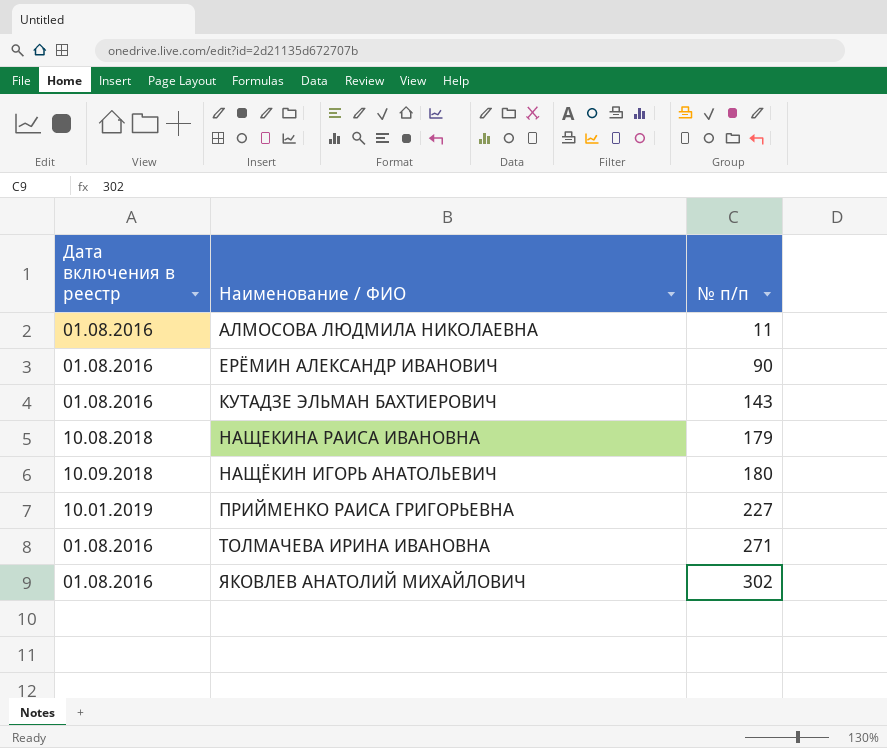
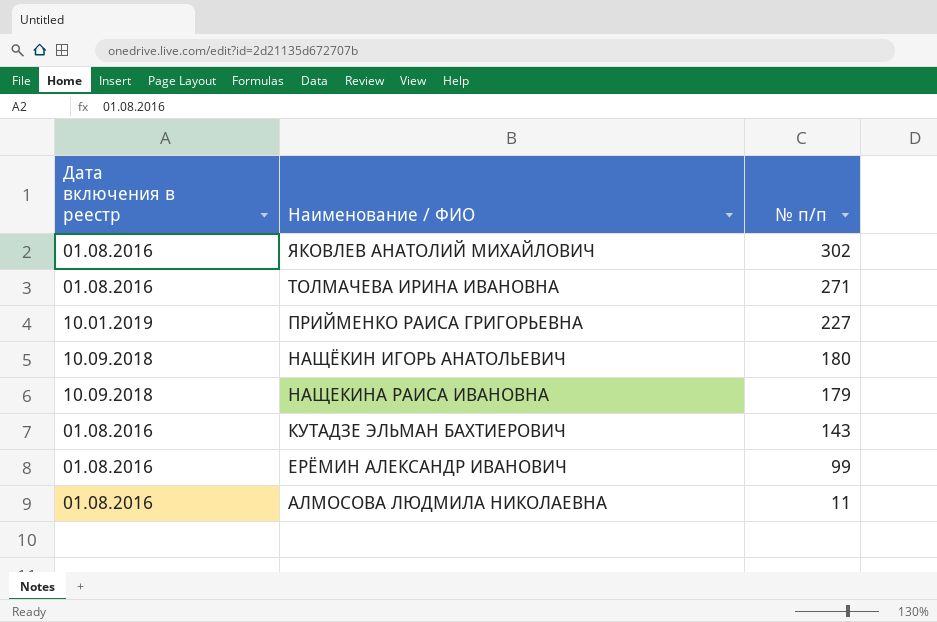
row order: № п/п ascending -> № п/п descending
НАЩЕКИНА РАИСА ИВАНОВНА | Дата включения в реестр: 10.08.2018 -> 10.09.2018
ЕРЁМИН АЛЕКСАНДР ИВАНОВИЧ | № п/п: 90 -> 99

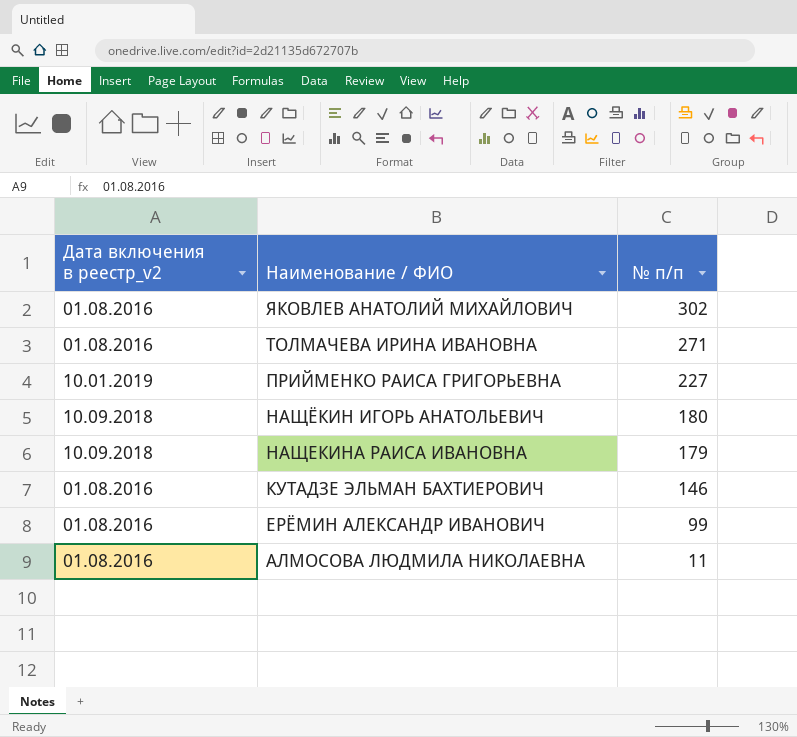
column name: Дата включения в реестр -> Дата включения в реестр_v2
КУТАДЗЕ ЭЛЬМАН БАХТИЕРОВИЧ | № п/п: 143 -> 146

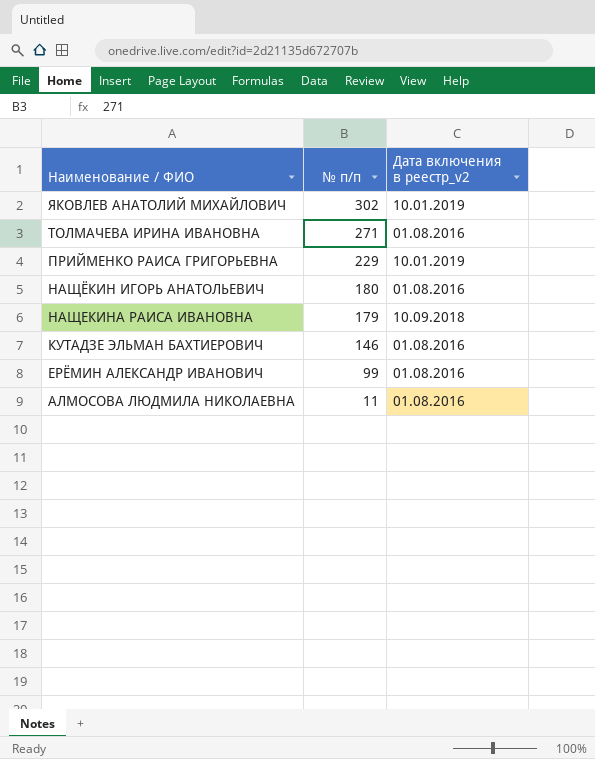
column Дата включения в реестр_v2 | position: 1 -> 3
ЯКОВЛЕВ АНАТОЛИЙ МИХАЙЛОВИЧ | Дата включения в реестр_v2: 01.08.2016 -> 10.01.2019
ПРИЙМЕНКО РАИСА ГРИГОРЬЕВНА | № п/п: 227 -> 229
НАЩЁКИН ИГОРЬ АНАТОЛЬЕВИЧ | Дата включения в реестр_v2: 10.09.2018 -> 01.08.2016

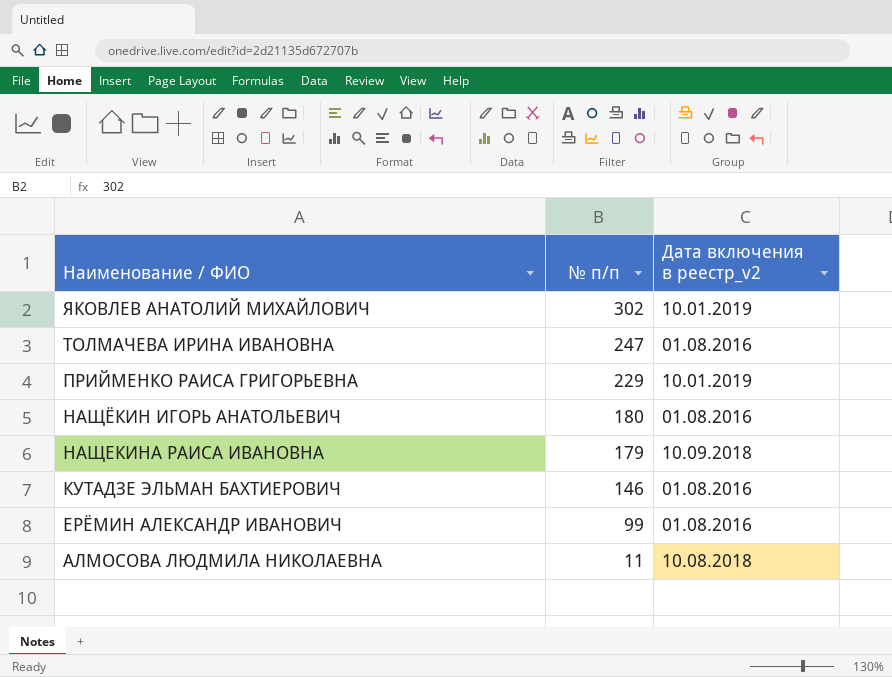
ТОЛМАЧЕВА ИРИНА ИВАНОВНА | № п/п: 271 -> 247
АЛМОСОВА ЛЮДМИЛА НИКОЛАЕВНА | Дата включения в реестр_v2: 01.08.2016 -> 10.08.2018

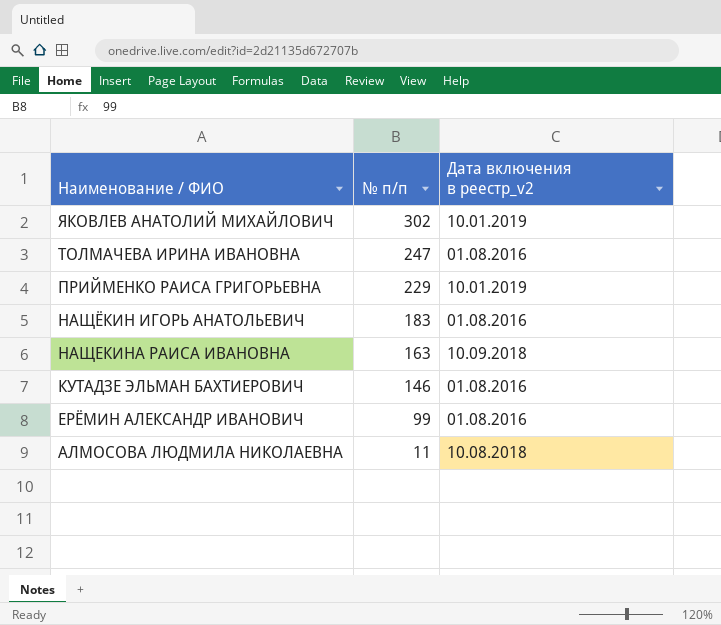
НАЩЁКИН ИГОРЬ АНАТОЛЬЕВИЧ | № п/п: 180 -> 183
НАЩЕКИНА РАИСА ИВАНОВНА | № п/п: 179 -> 163

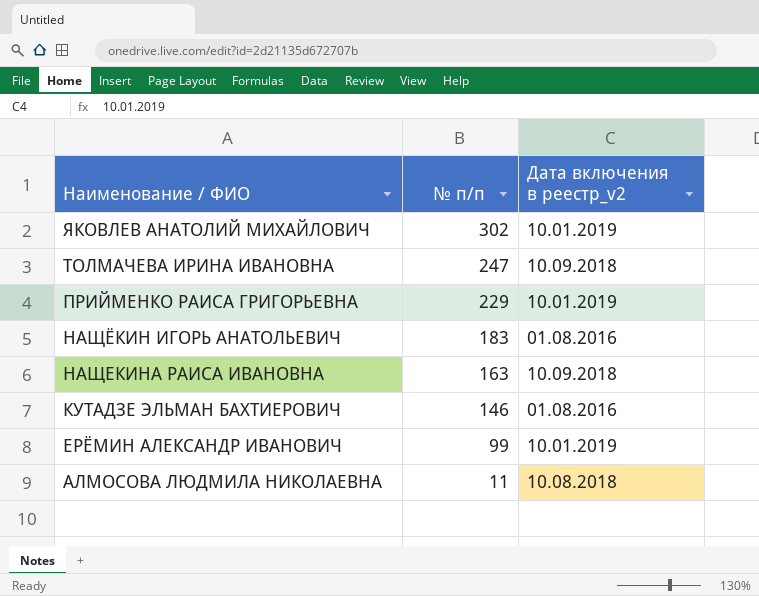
ТОЛМАЧЕВА ИРИНА ИВАНОВНА | Дата включения в реестр_v2: 01.08.2016 -> 10.09.2018
ЕРЁМИН АЛЕКСАНДР ИВАНОВИЧ | Дата включения в реестр_v2: 01.08.2016 -> 10.01.2019

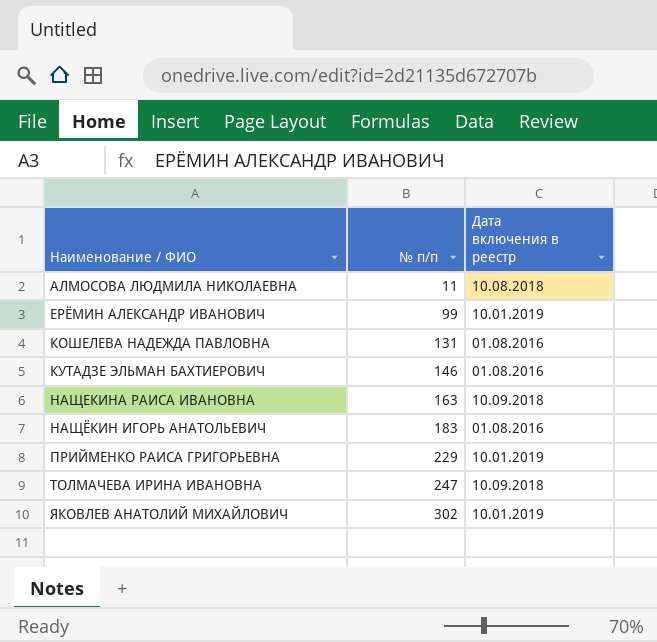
row order: № п/п descending -> № п/п ascending
column name: Дата включения в реестр_v2 -> Дата включения в реестр
row КОШЕЛЕВА НАДЕЖДА ПАВЛОВНА: none -> 131 | 01.08.2016

